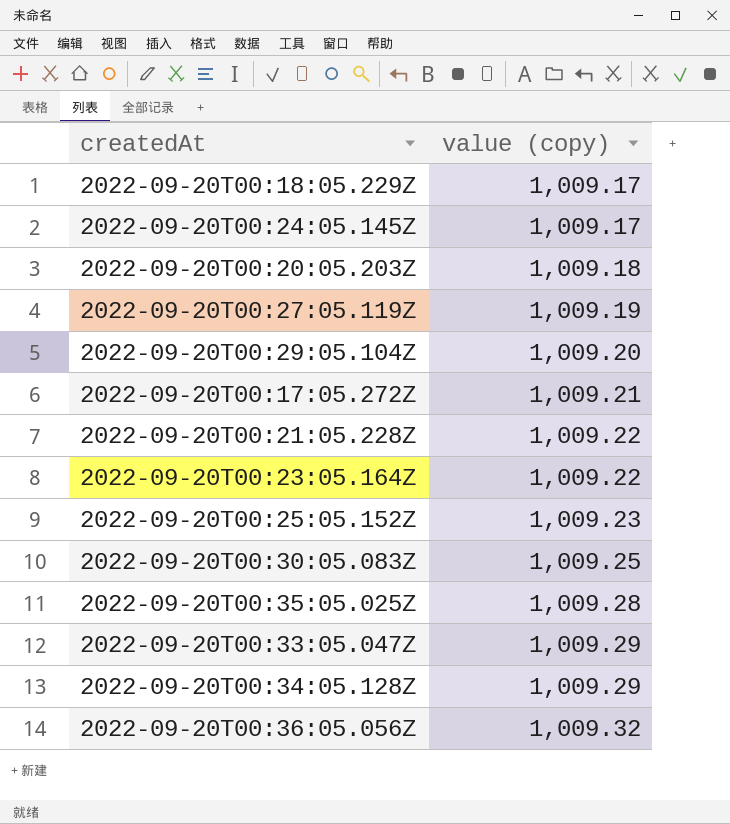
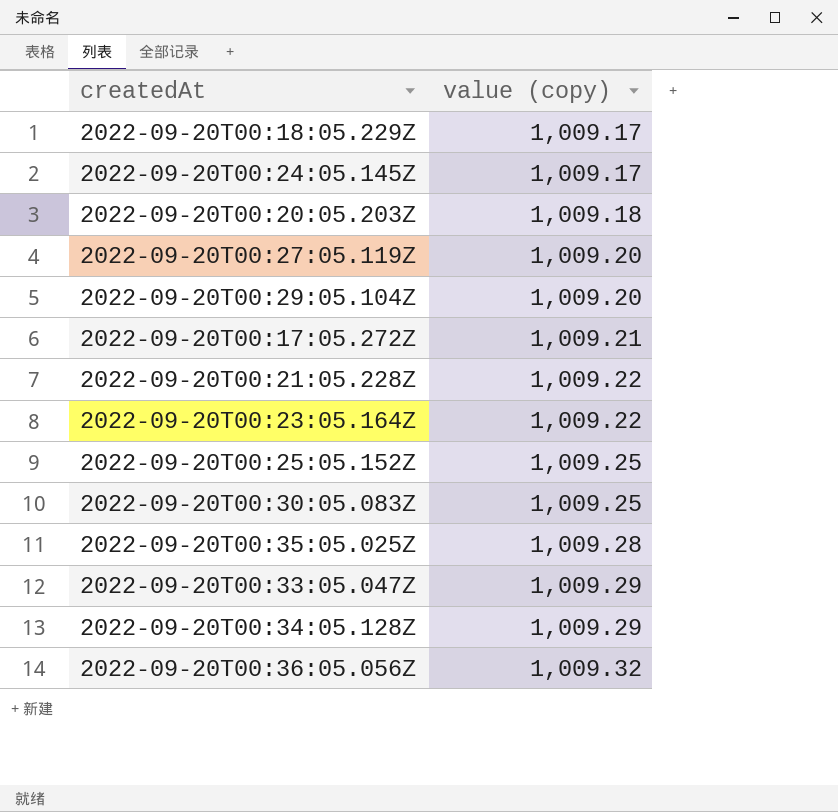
2022-09-20T00:27:05.119Z | value (copy): 1,009.19 -> 1,009.20
2022-09-20T00:25:05.152Z | value (copy): 1,009.23 -> 1,009.25

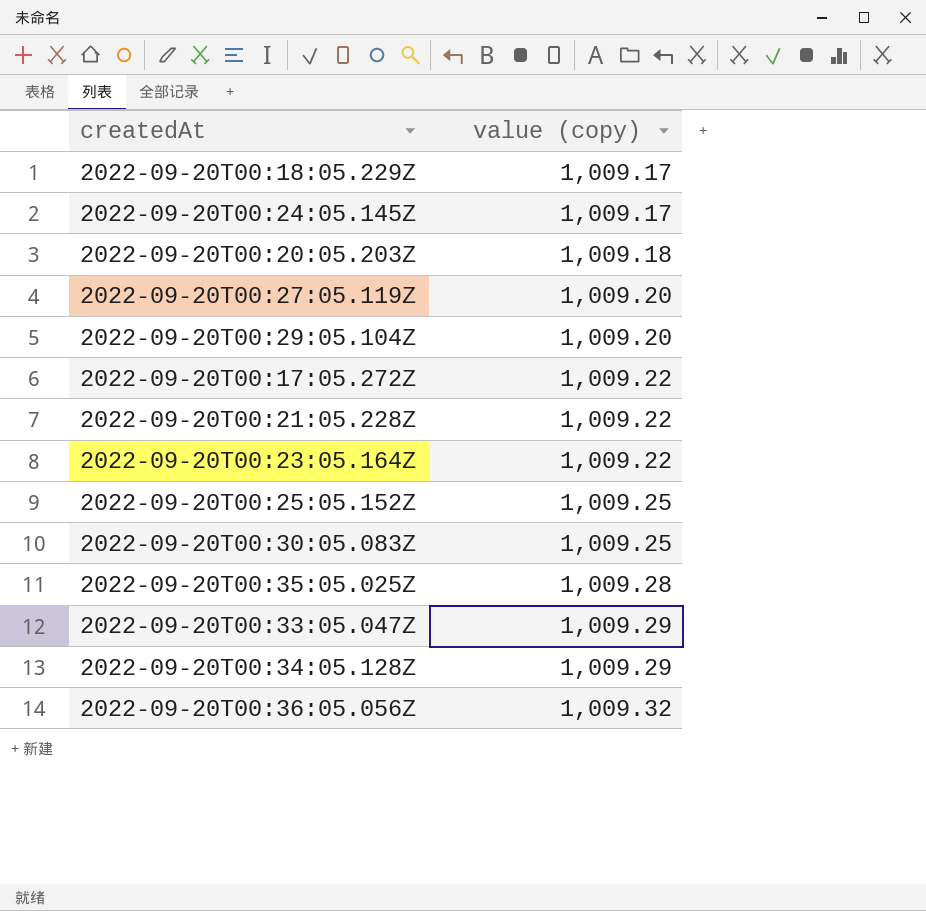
2022-09-20T00:17:05.272Z | value (copy): 1,009.21 -> 1,009.22

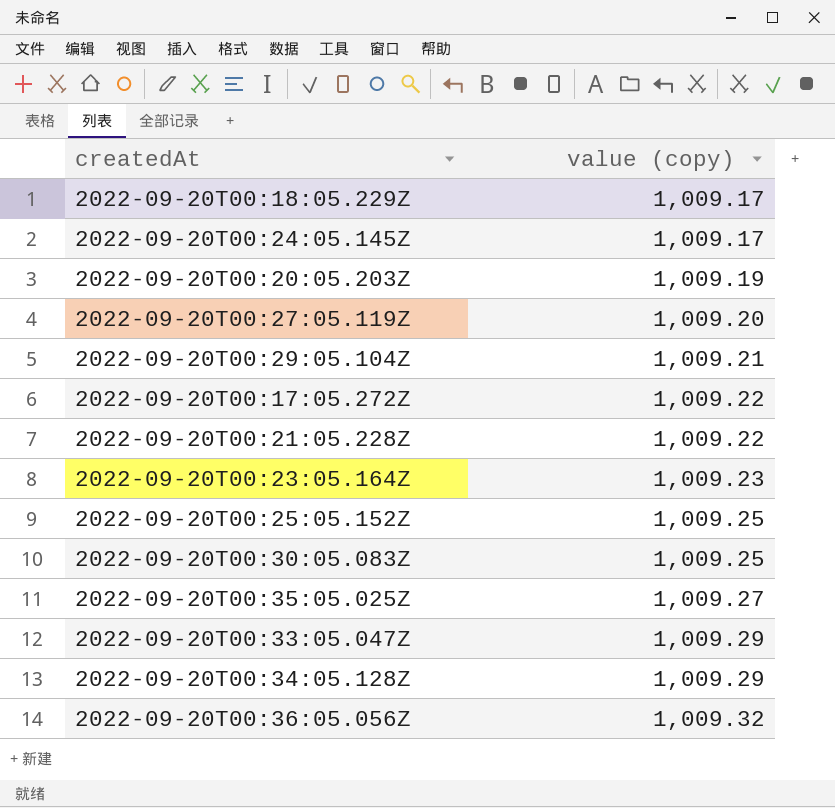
2022-09-20T00:20:05.203Z | value (copy): 1,009.18 -> 1,009.19
2022-09-20T00:29:05.104Z | value (copy): 1,009.20 -> 1,009.21
2022-09-20T00:23:05.164Z | value (copy): 1,009.22 -> 1,009.23
2022-09-20T00:35:05.025Z | value (copy): 1,009.28 -> 1,009.27

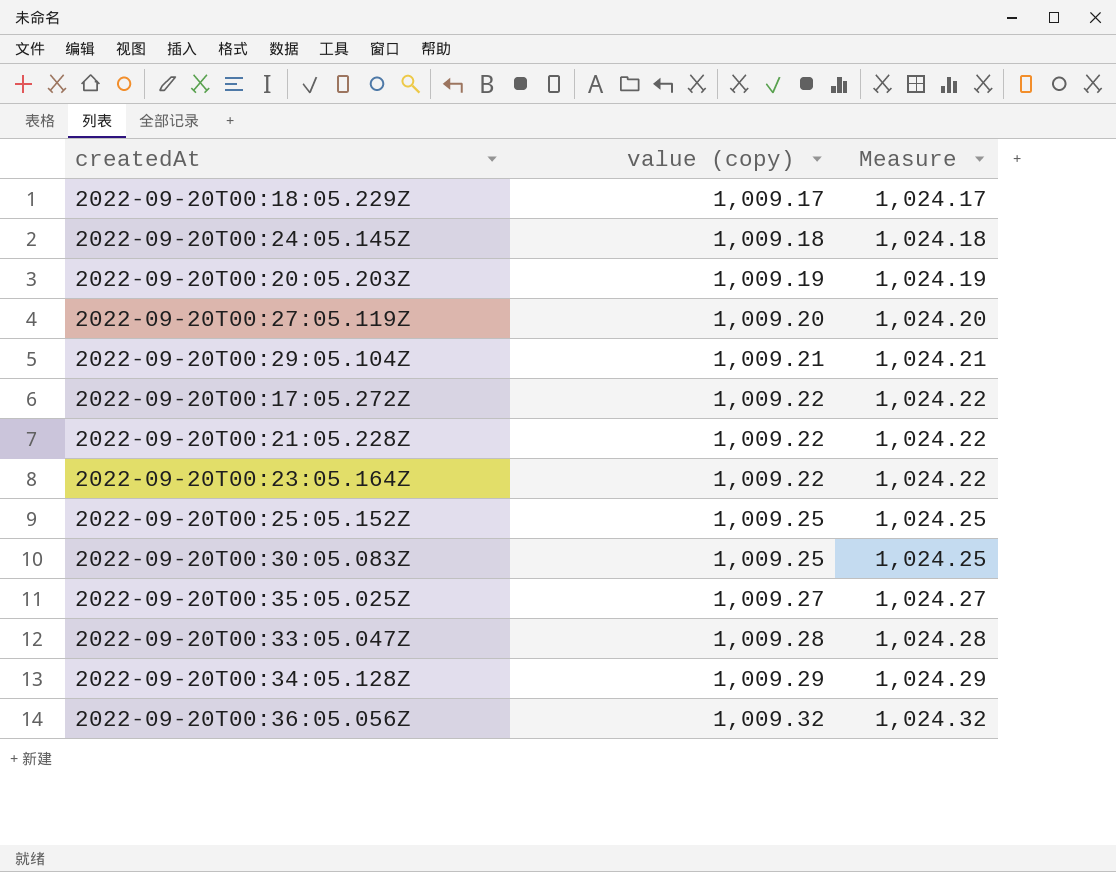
column Measure | formula: none -> [value (copy)] + 15
2022-09-20T00:24:05.145Z | value (copy): 1,009.17 -> 1,009.18
2022-09-20T00:23:05.164Z | value (copy): 1,009.23 -> 1,009.22
2022-09-20T00:33:05.047Z | value (copy): 1,009.29 -> 1,009.28

